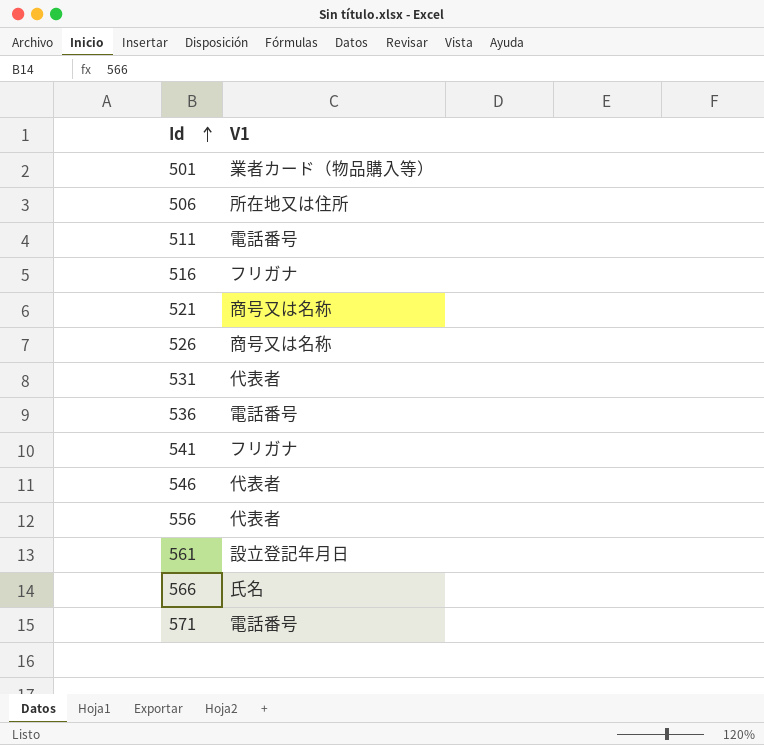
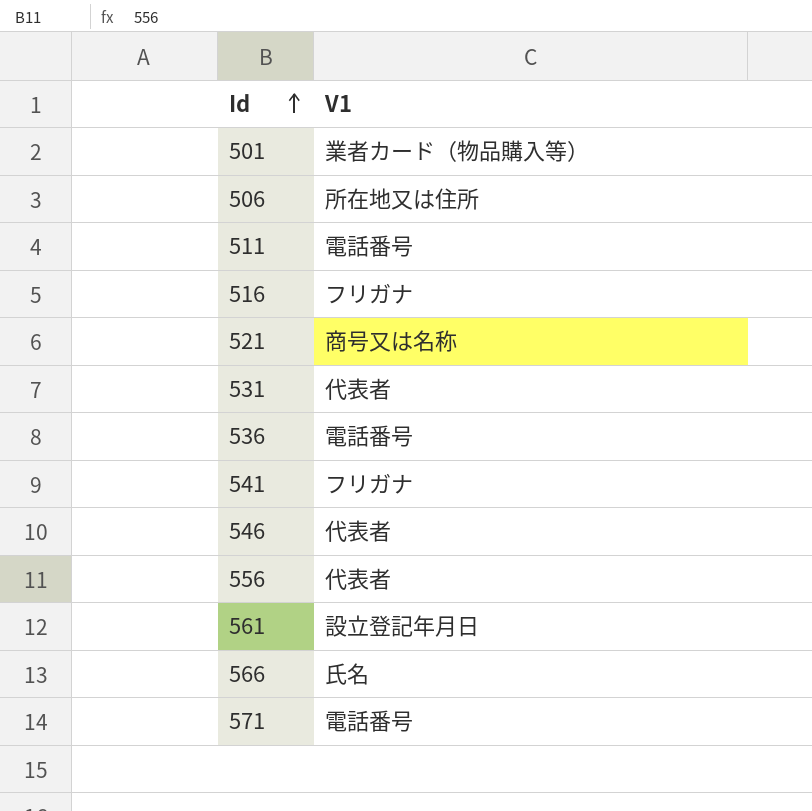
row 526: 商号又は名称 -> none

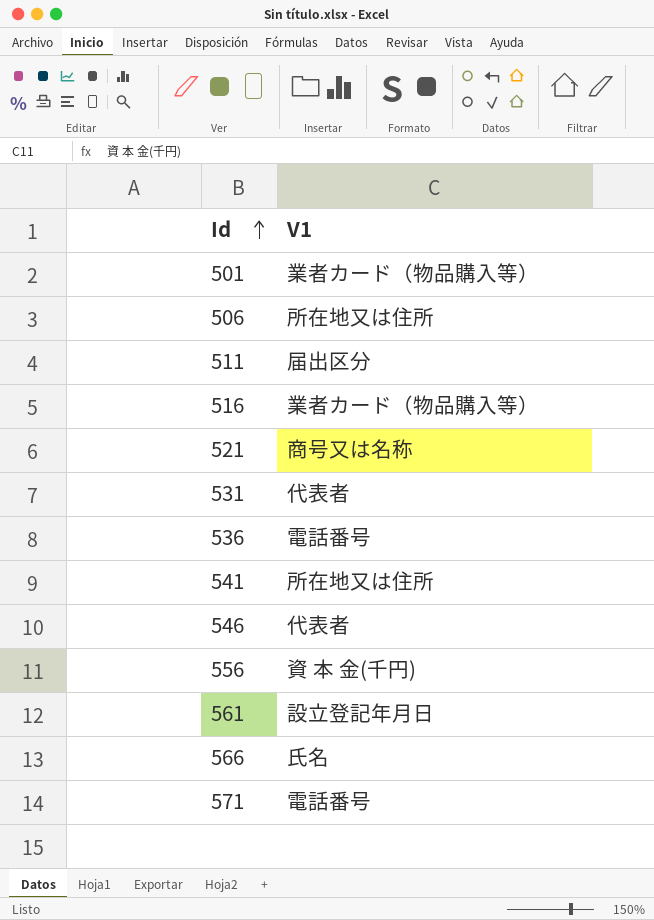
511 | V1: 電話番号 -> 届出区分
516 | V1: フリガナ -> 業者カード（物品購入等）
541 | V1: フリガナ -> 所在地又は住所
556 | V1: 代表者 -> 資 本 金(千円)

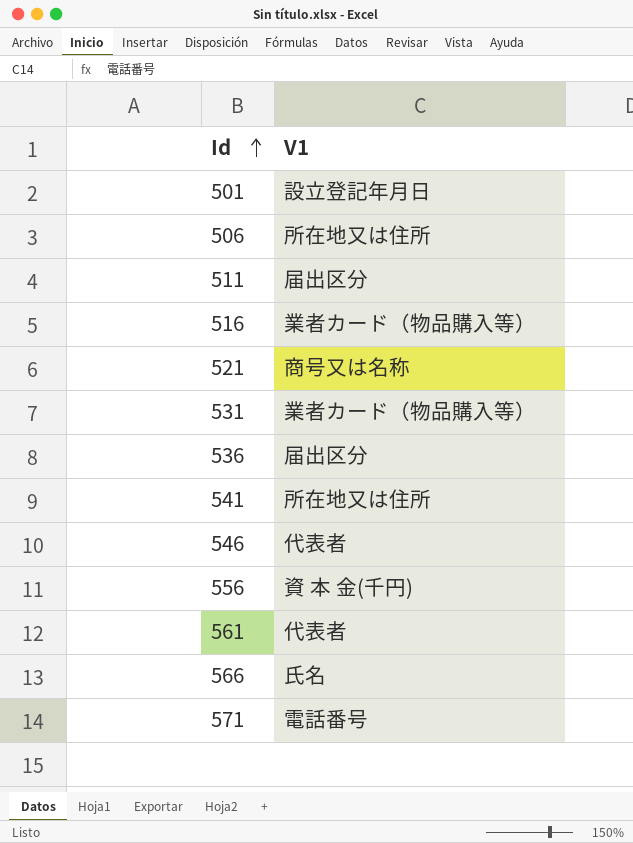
501 | V1: 業者カード（物品購入等） -> 設立登記年月日
531 | V1: 代表者 -> 業者カード（物品購入等）
536 | V1: 電話番号 -> 届出区分
561 | V1: 設立登記年月日 -> 代表者

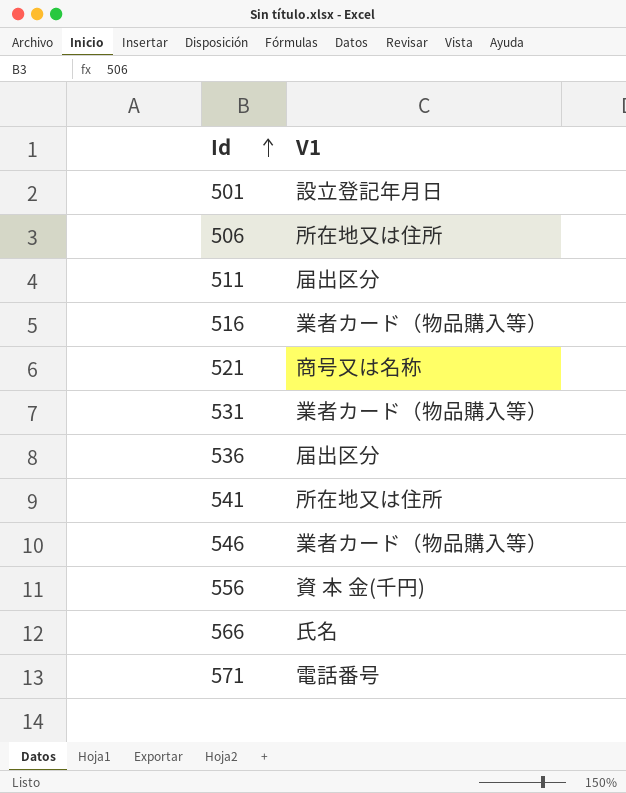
row 561: 代表者 -> none
546 | V1: 代表者 -> 業者カード（物品購入等）

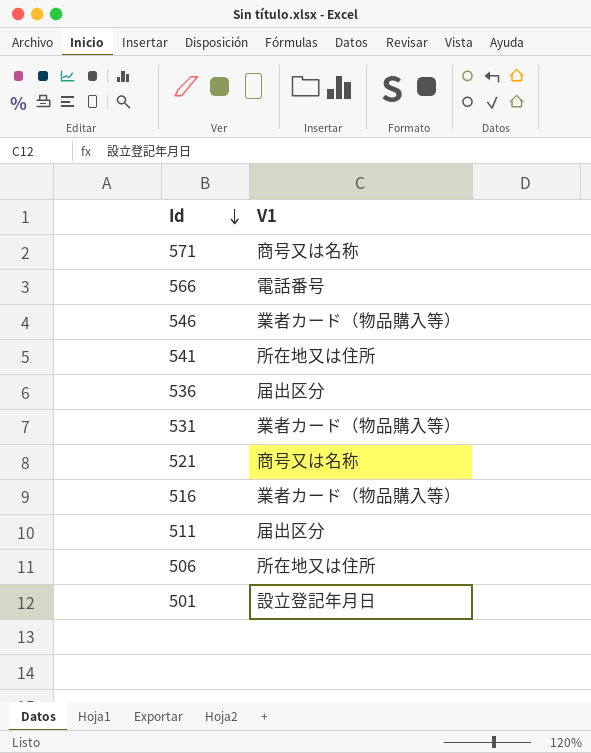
row order: Id ascending -> Id descending
row 556: 資 本 金(千円) -> none
571 | V1: 電話番号 -> 商号又は名称
566 | V1: 氏名 -> 電話番号

